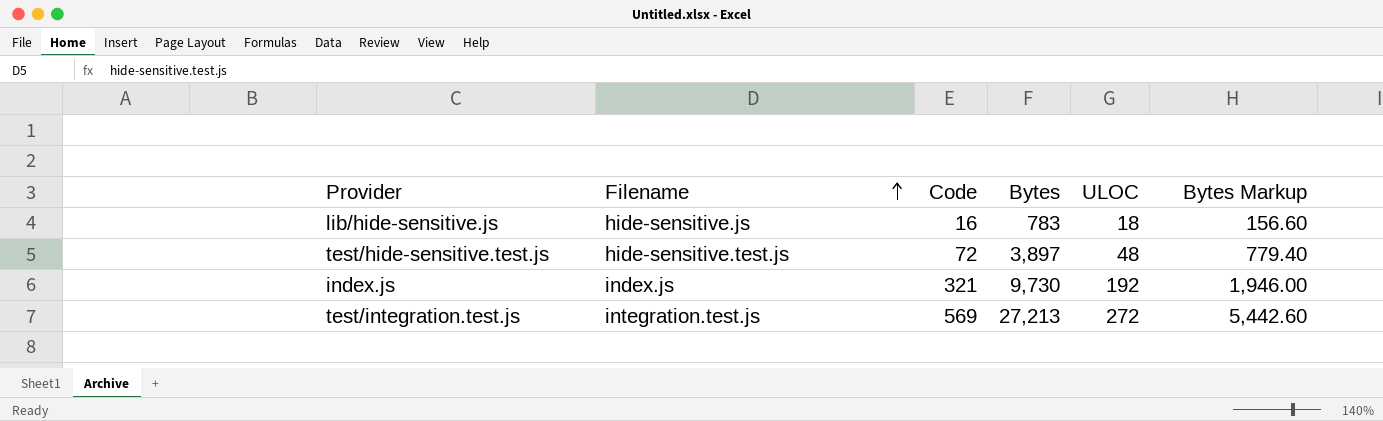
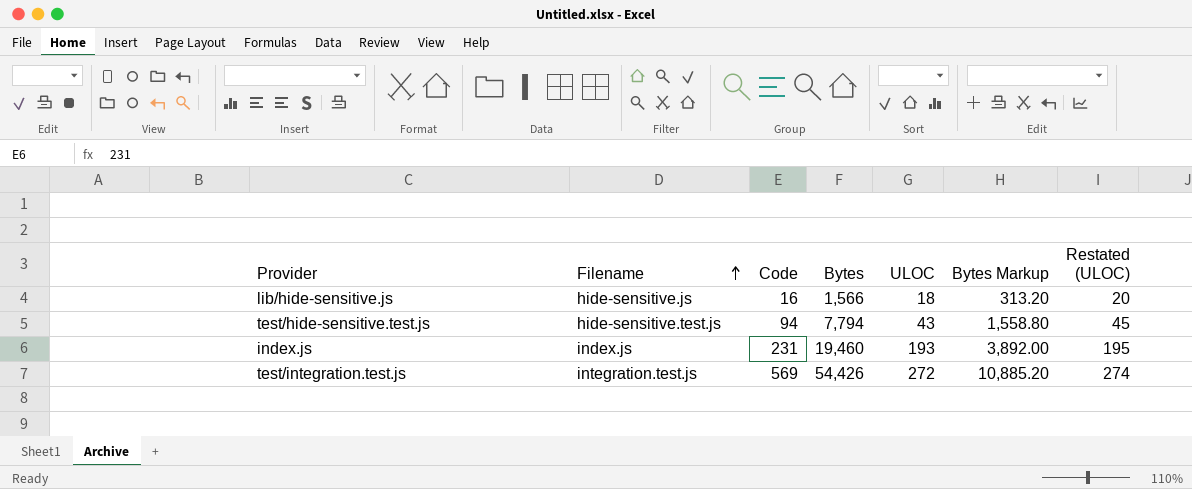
column Restated (ULOC) | formula: none -> [ULOC] + 2
lib/hide-sensitive.js | Bytes: 783 -> 1,566
lib/hide-sensitive.js | Bytes Markup: 156.60 -> 313.20
test/hide-sensitive.test.js | Code: 72 -> 94
test/hide-sensitive.test.js | Bytes: 3,897 -> 7,794
test/hide-sensitive.test.js | ULOC: 48 -> 43
test/hide-sensitive.test.js | Bytes Markup: 779.40 -> 1,558.80
index.js | Code: 321 -> 231
index.js | Bytes: 9,730 -> 19,460
index.js | ULOC: 192 -> 193
index.js | Bytes Markup: 1,946.00 -> 3,892.00
test/integration.test.js | Bytes: 27,213 -> 54,426
test/integration.test.js | Bytes Markup: 5,442.60 -> 10,885.20

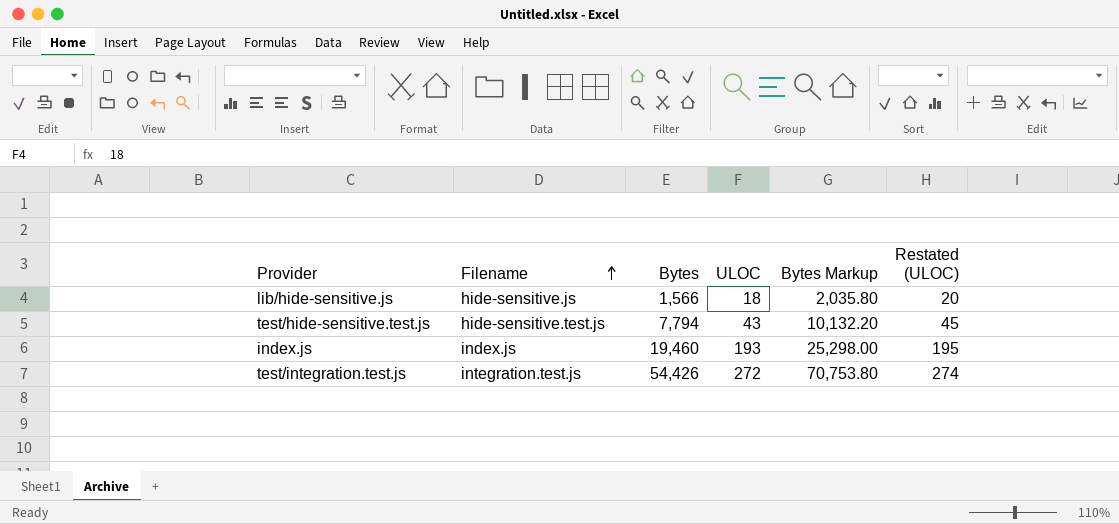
column Code | position: 3 -> none
column Bytes Markup | formula: [Bytes] * 0.2 -> [Bytes] * 1.3

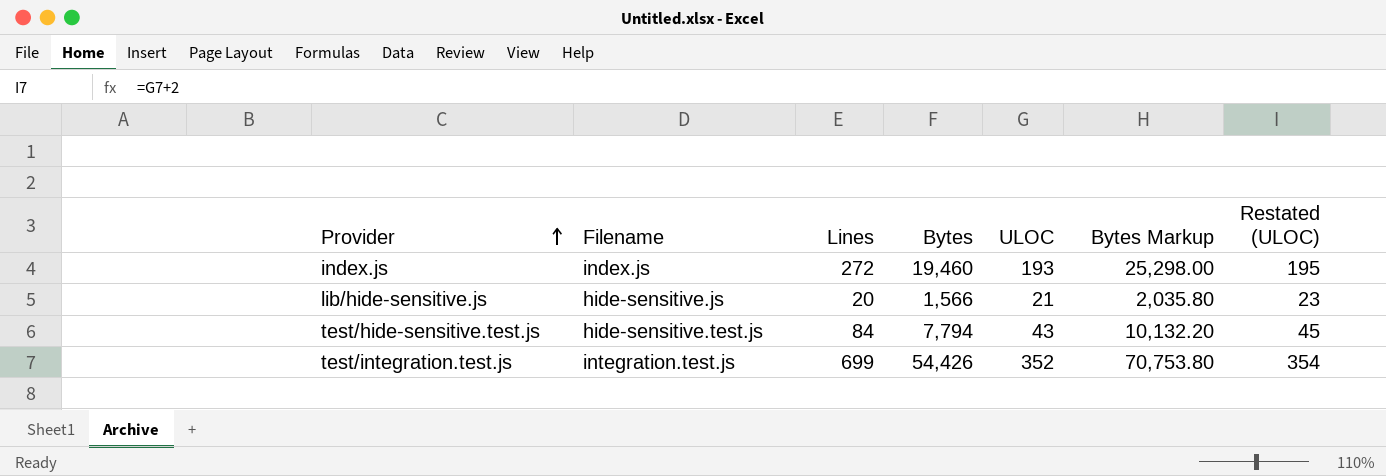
row order: Filename ascending -> Provider ascending
column Lines | position: none -> 3
lib/hide-sensitive.js | ULOC: 18 -> 21
lib/hide-sensitive.js | Restated (ULOC): 20 -> 23
test/integration.test.js | ULOC: 272 -> 352
test/integration.test.js | Restated (ULOC): 274 -> 354

